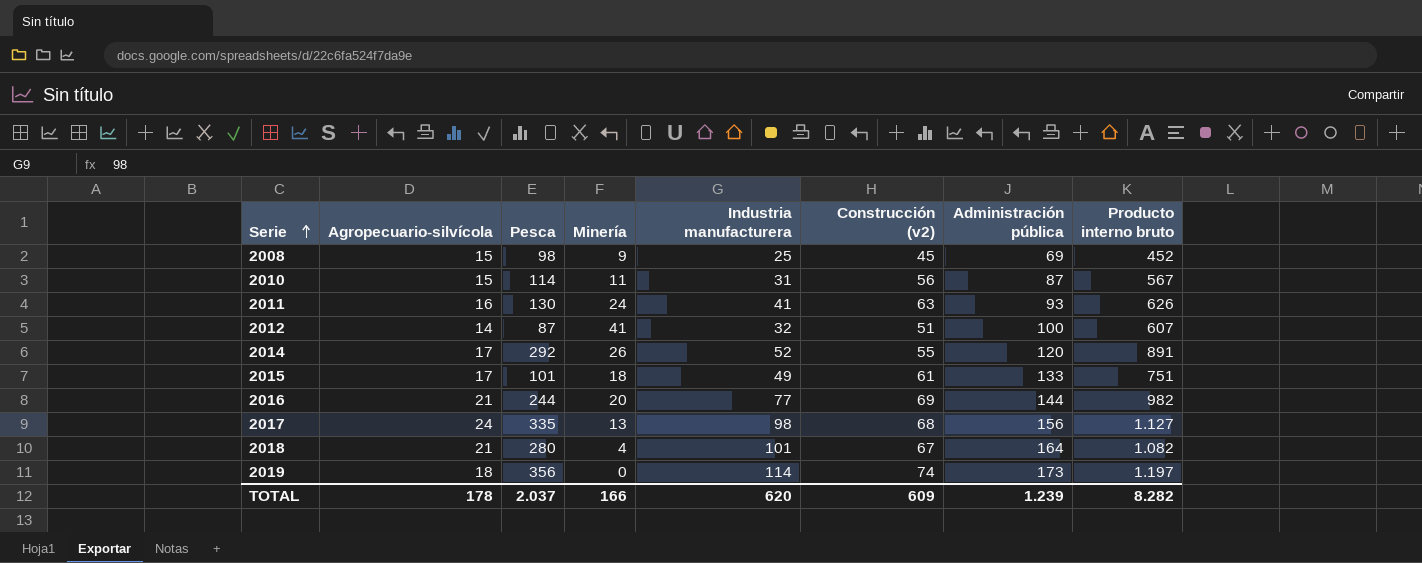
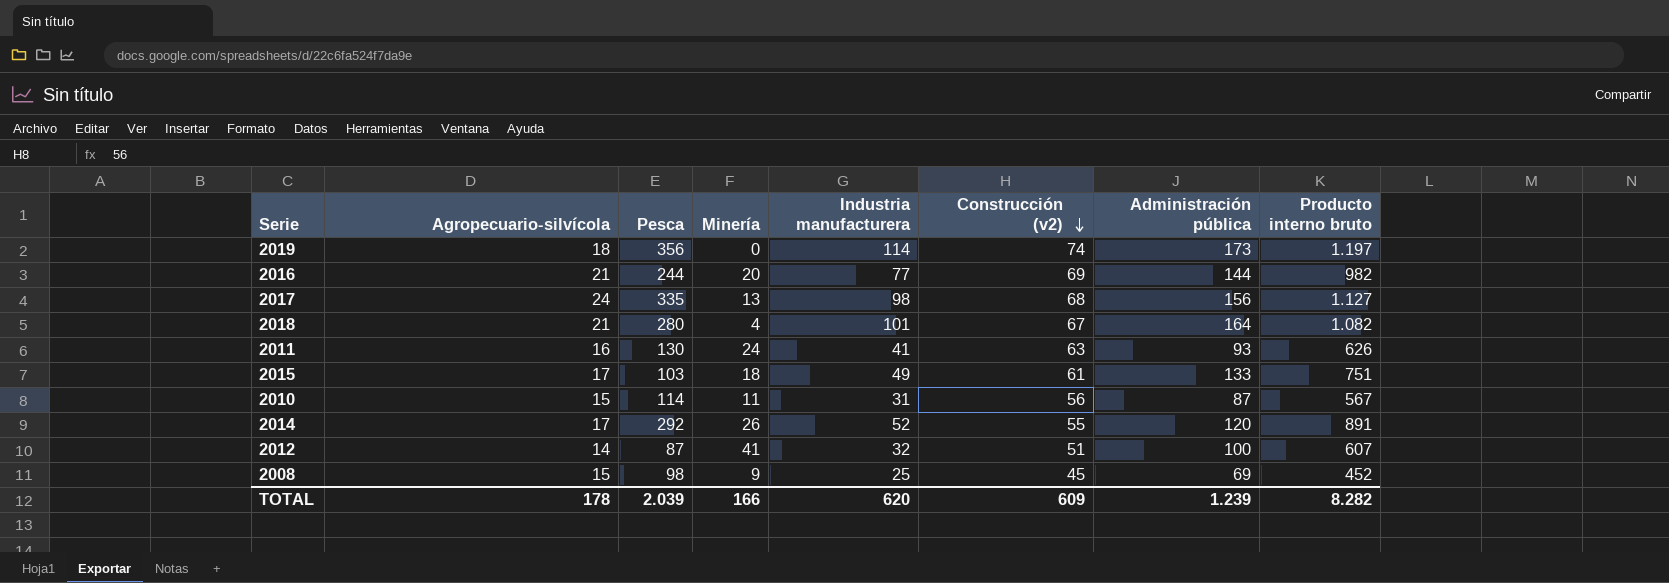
row order: Serie ascending -> Construcción (v2) descending
2015 | Pesca: 101 -> 103
TOTAL | Pesca: 2.037 -> 2.039

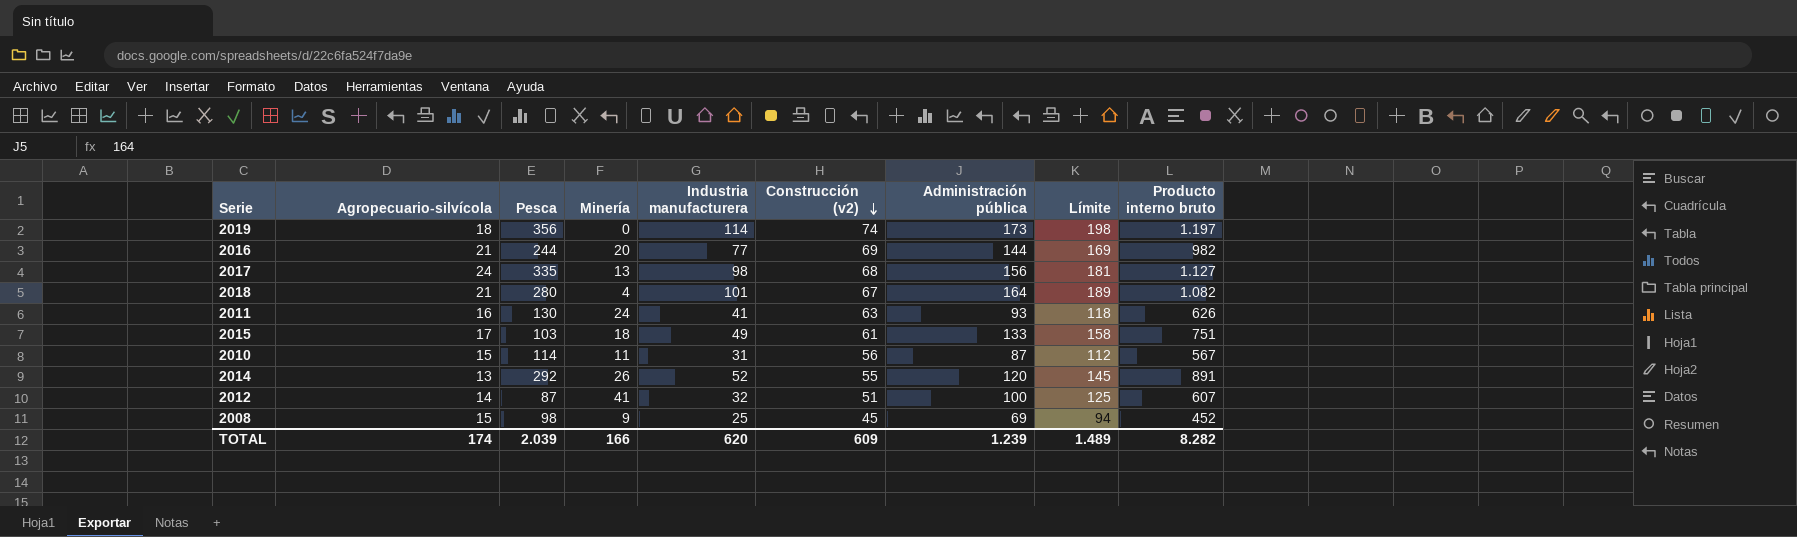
column Límite | formula: none -> [Administración pública] + 25
2014 | Agropecuario-silvícola: 17 -> 13
TOTAL | Agropecuario-silvícola: 178 -> 174

